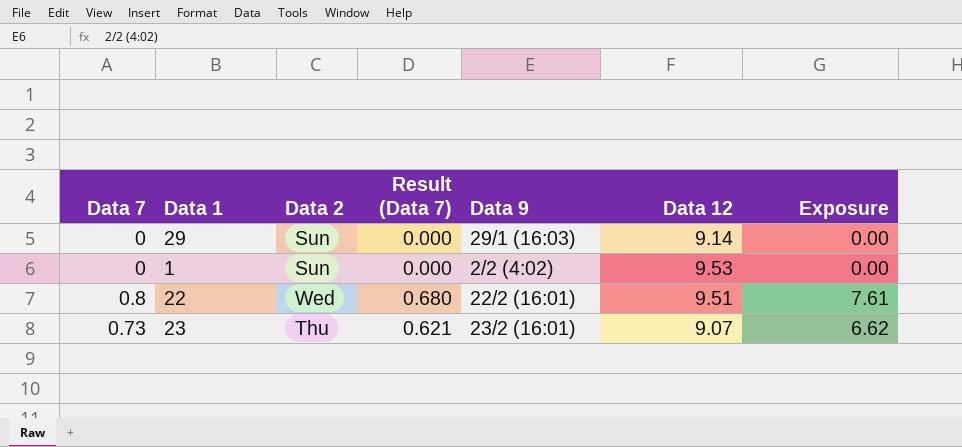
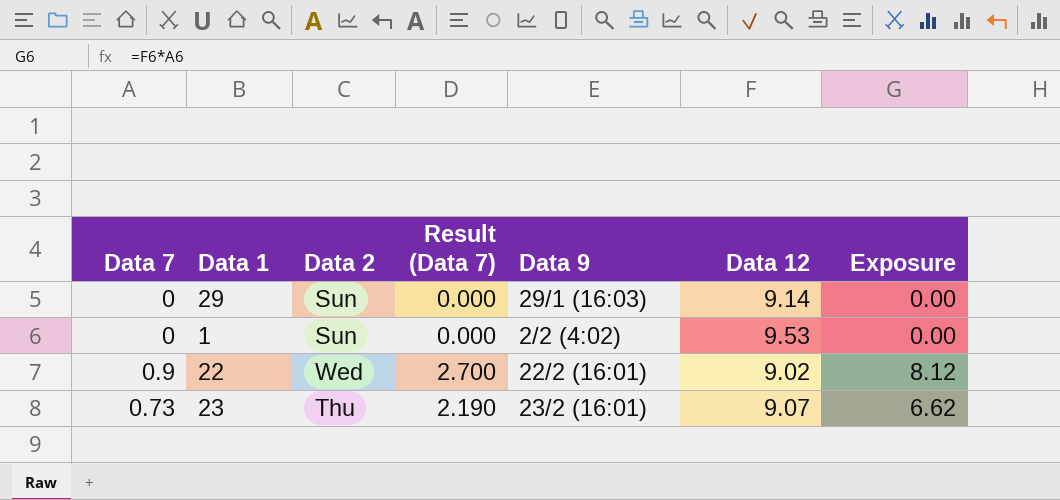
column Result (Data 7) | formula: [Data 7] * 0.85 -> [Data 7] * 3
22 | Data 7: 0.8 -> 0.9
22 | Data 12: 9.51 -> 9.02
22 | Exposure: 7.61 -> 8.12

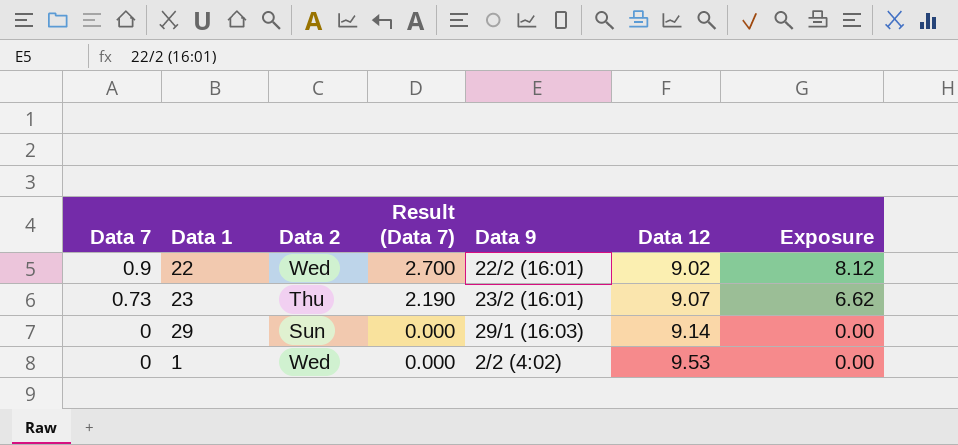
row order: none -> Data 7 descending
1 | Data 2: Sun -> Wed

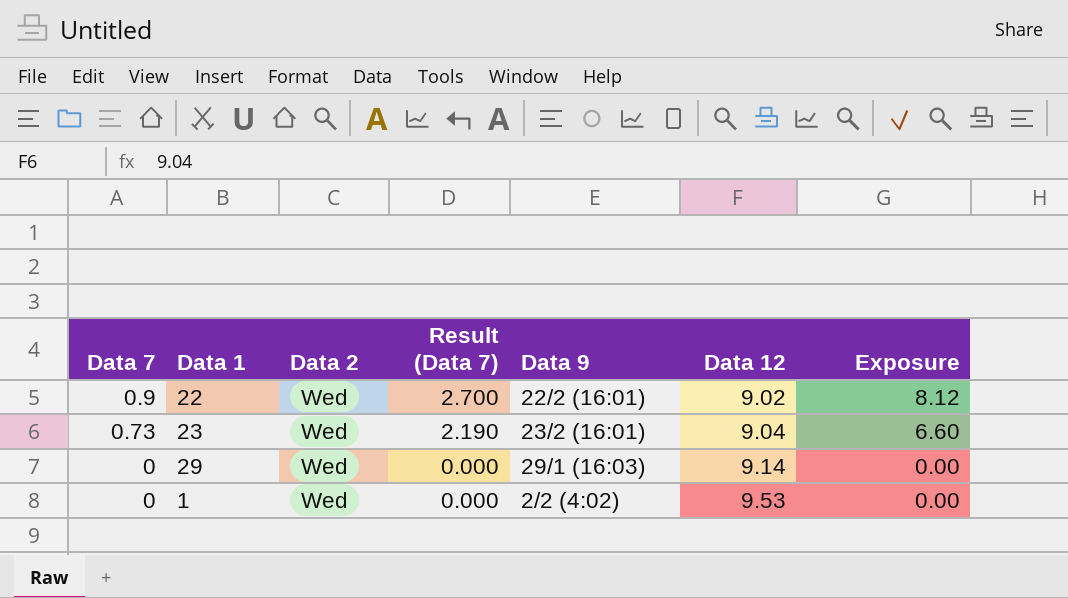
23 | Data 2: Thu -> Wed
23 | Data 12: 9.07 -> 9.04
23 | Exposure: 6.62 -> 6.60
29 | Data 2: Sun -> Wed

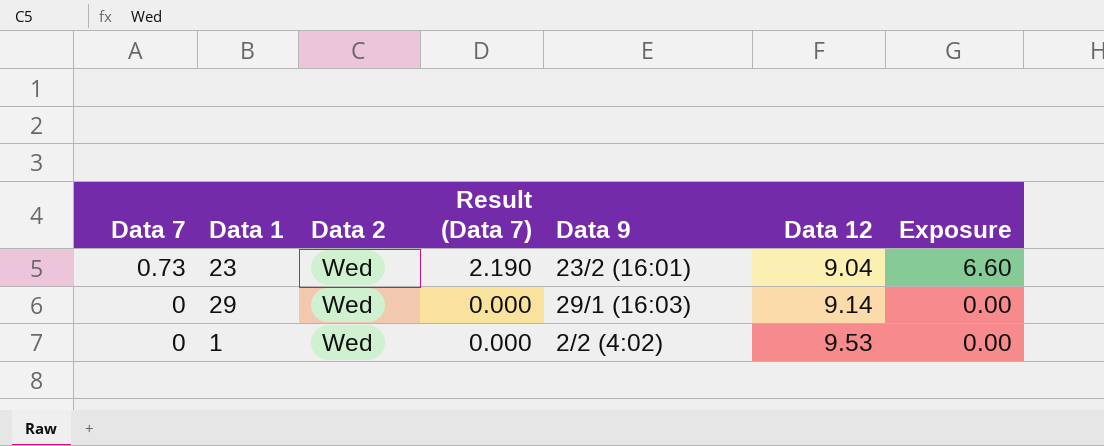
row 22: 0.9 | Wed | 2.700 | 22/2 (16:01) | 9.02 | 8.12 -> none

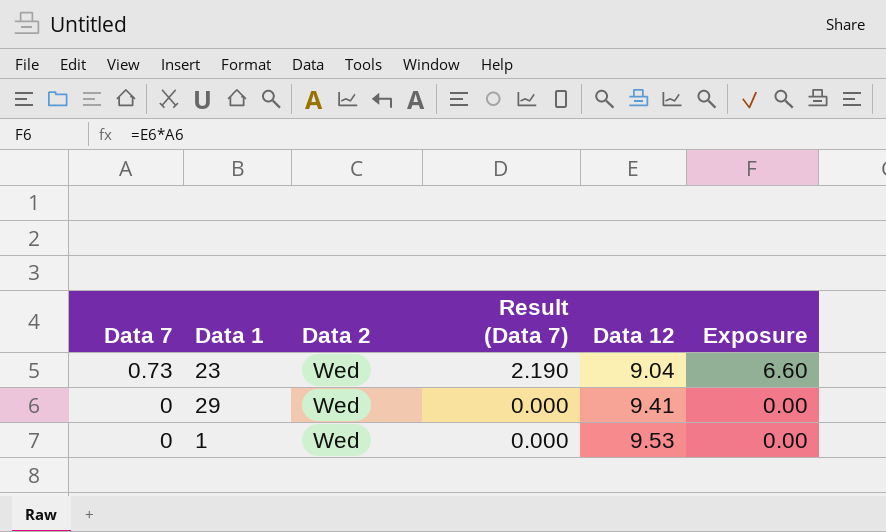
column Data 9 | position: 5 -> none
29 | Data 12: 9.14 -> 9.41

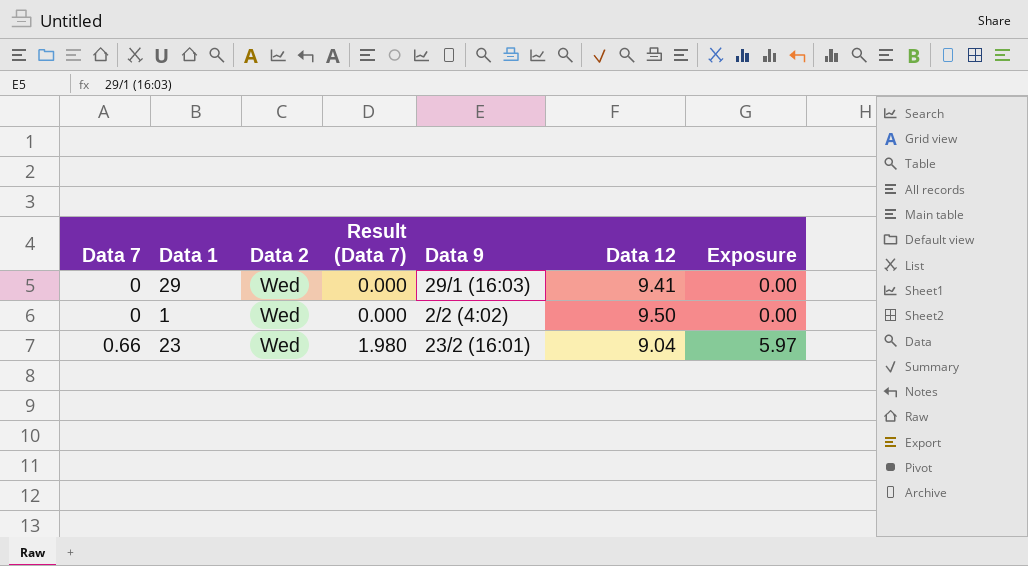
row order: Data 7 descending -> Data 7 ascending
column Data 9 | position: none -> 5
1 | Data 12: 9.53 -> 9.50
23 | Data 7: 0.73 -> 0.66
23 | Result (Data 7): 2.190 -> 1.980
23 | Exposure: 6.60 -> 5.97

